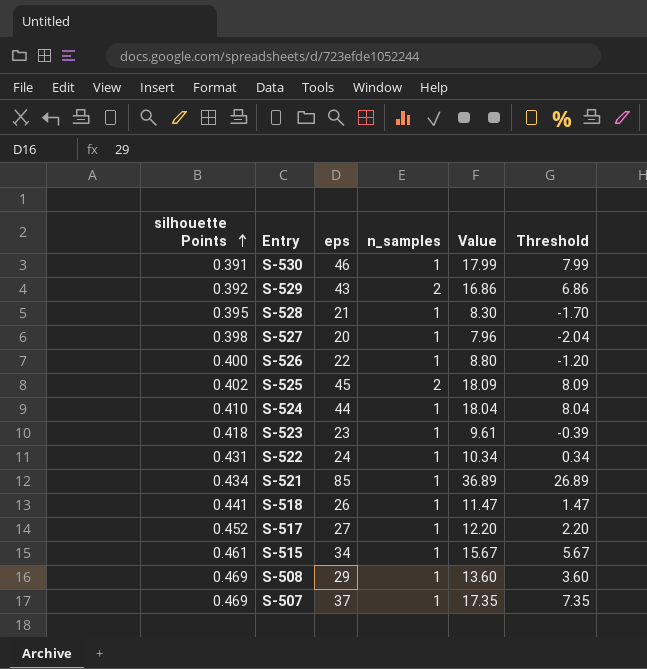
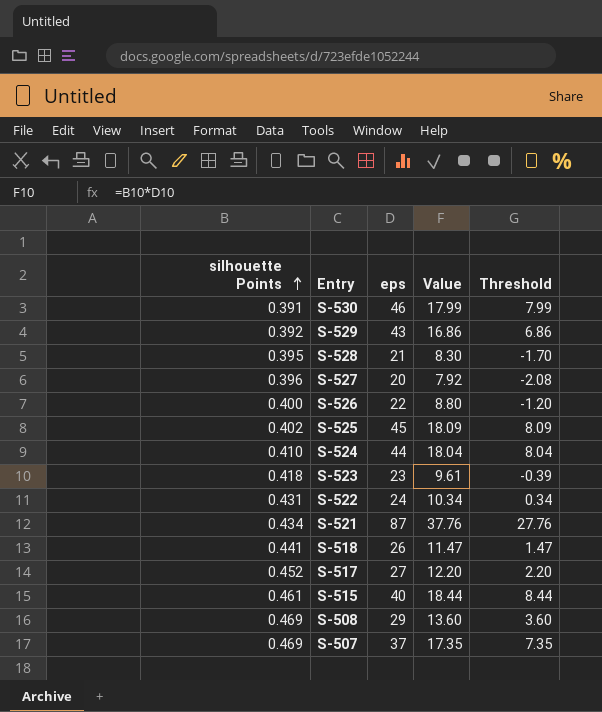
column n_samples | position: 4 -> none
S-527 | silhouette Points: 0.398 -> 0.396
S-527 | Value: 7.96 -> 7.92
S-527 | Threshold: -2.04 -> -2.08
S-521 | eps: 85 -> 87
S-521 | Value: 36.89 -> 37.76
S-521 | Threshold: 26.89 -> 27.76
S-515 | eps: 34 -> 40
S-515 | Value: 15.67 -> 18.44
S-515 | Threshold: 5.67 -> 8.44

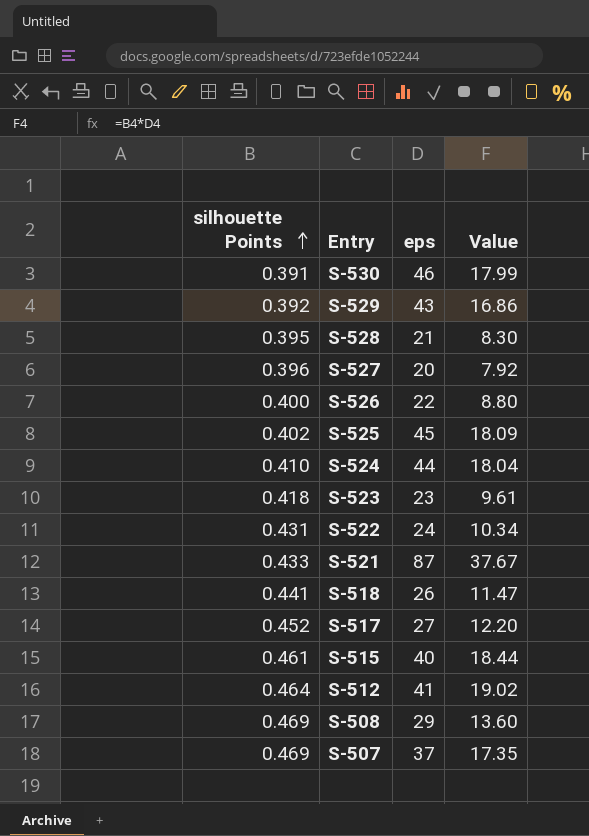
column Threshold | formula: [Value] - 10 -> none
S-521 | silhouette Points: 0.434 -> 0.433
S-521 | Value: 37.76 -> 37.67
row S-512: none -> 0.464 | 41 | 19.02

